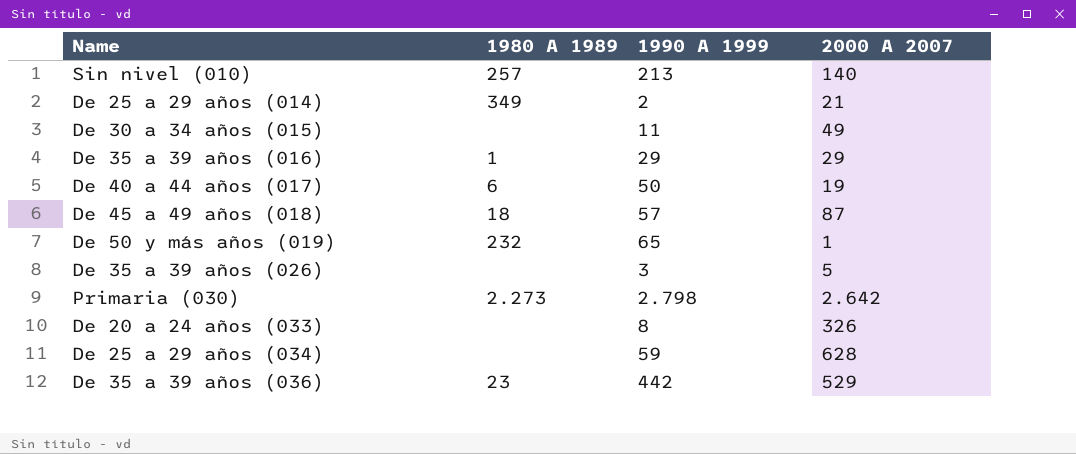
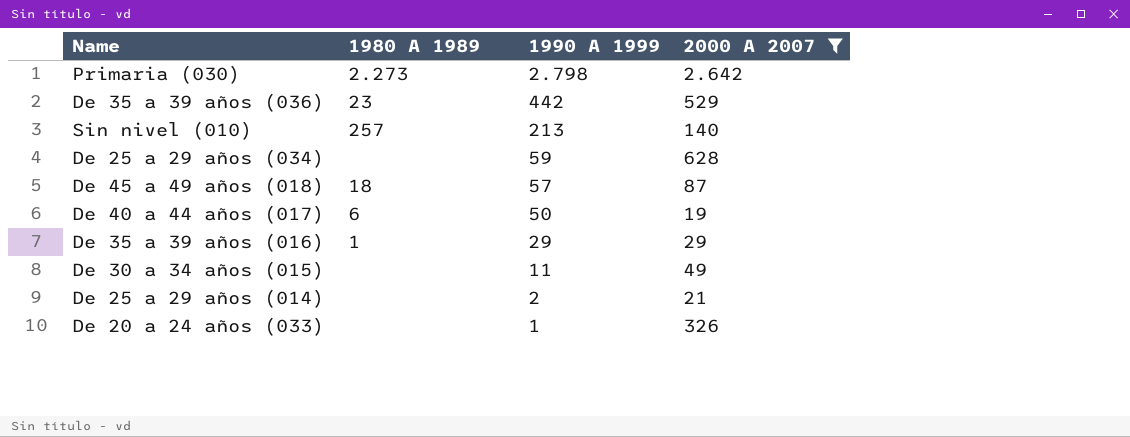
filter: none -> 2000 A 2007 >= 19
row order: none -> 1990 A 1999 descending
De 25 a 29 años (014) | 1980 A 1989: 349 -> none
De 20 a 24 años (033) | 1990 A 1999: 8 -> 1

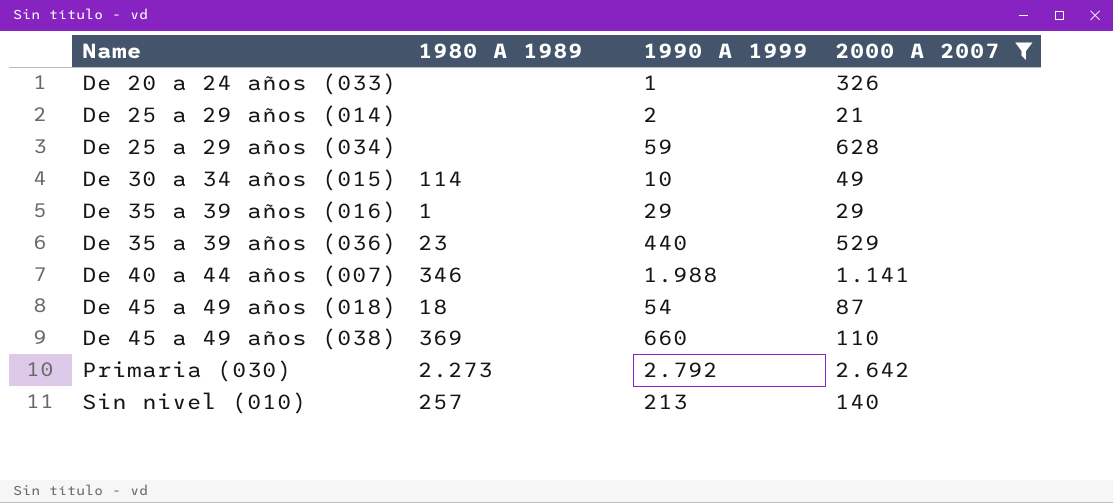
row order: 1990 A 1999 descending -> Name ascending
row De 40 a 44 años (017): 6 | 50 | 19 -> none
De 30 a 34 años (015) | 1980 A 1989: none -> 114
De 30 a 34 años (015) | 1990 A 1999: 11 -> 10
De 35 a 39 años (036) | 1990 A 1999: 442 -> 440
row De 40 a 44 años (007): none -> 346 | 1.988 | 1.141
De 45 a 49 años (018) | 1990 A 1999: 57 -> 54
row De 45 a 49 años (038): none -> 369 | 660 | 110
Primaria (030) | 1990 A 1999: 2.798 -> 2.792

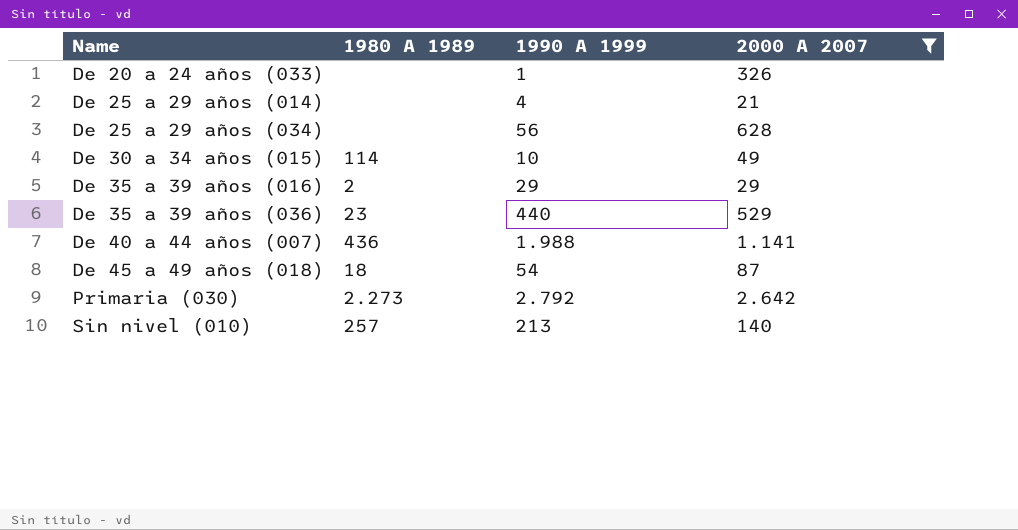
row De 45 a 49 años (038): 369 | 660 | 110 -> none
De 25 a 29 años (014) | 1990 A 1999: 2 -> 4
De 25 a 29 años (034) | 1990 A 1999: 59 -> 56
De 35 a 39 años (016) | 1980 A 1989: 1 -> 2
De 40 a 44 años (007) | 1980 A 1989: 346 -> 436

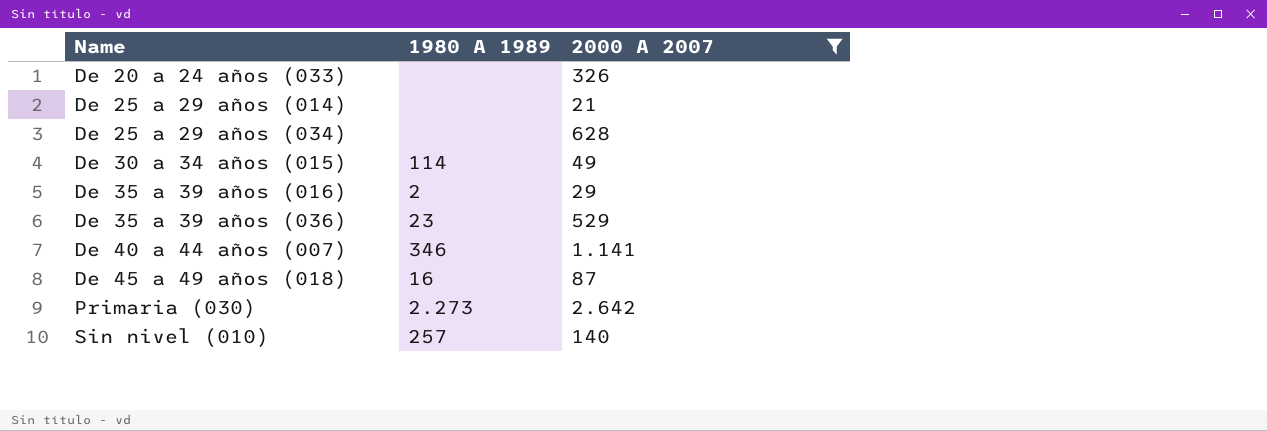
column 1990 A 1999 | position: 3 -> none
De 40 a 44 años (007) | 1980 A 1989: 436 -> 346
De 45 a 49 años (018) | 1980 A 1989: 18 -> 16

